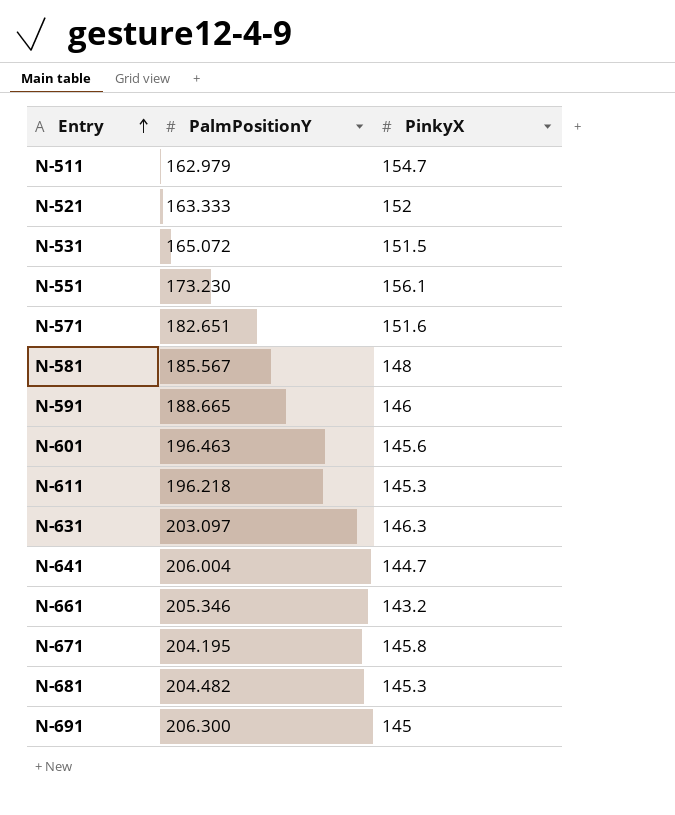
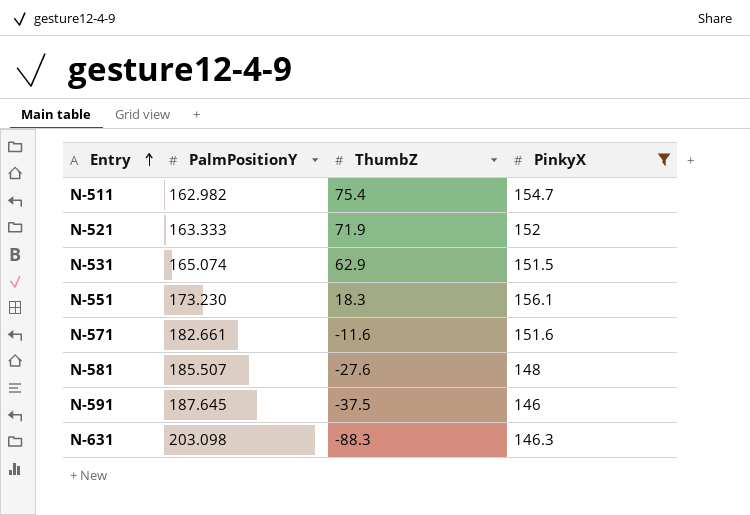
filter: none -> PinkyX >= 146
column ThumbZ | position: none -> 3
N-511 | PalmPositionY: 162.979 -> 162.982
N-531 | PalmPositionY: 165.072 -> 165.074
N-571 | PalmPositionY: 182.651 -> 182.661
N-581 | PalmPositionY: 185.567 -> 185.507
N-591 | PalmPositionY: 188.665 -> 187.645
N-631 | PalmPositionY: 203.097 -> 203.098

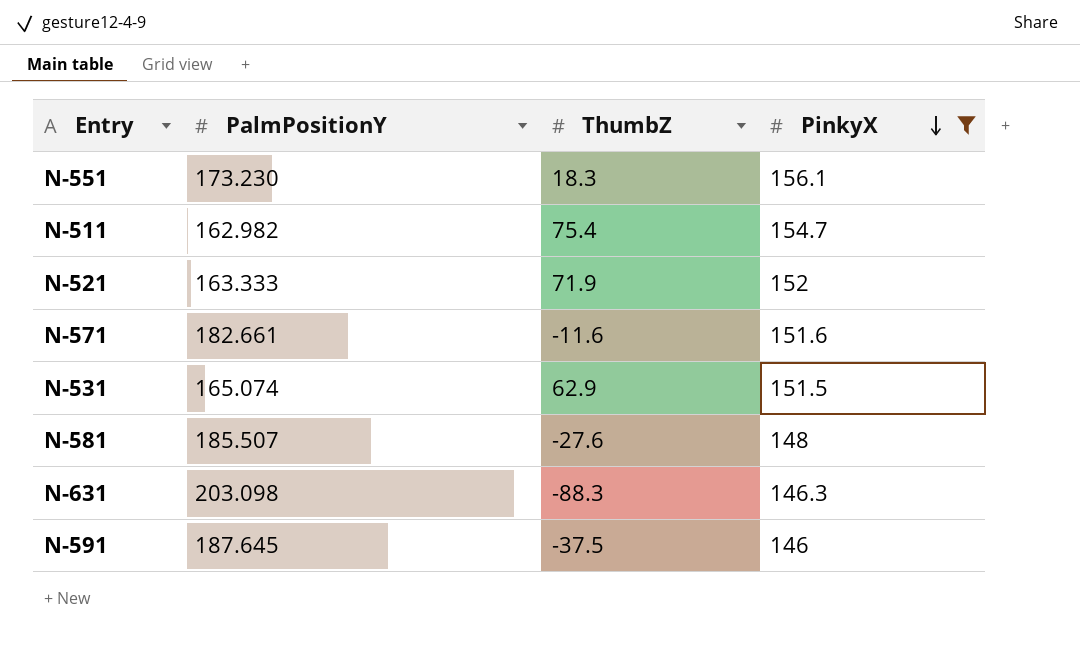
row order: Entry ascending -> PinkyX descending

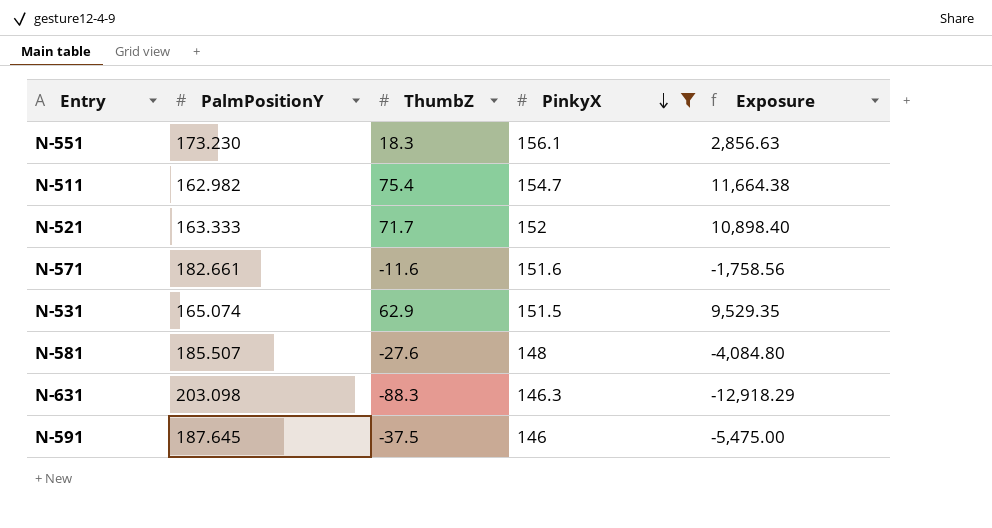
column Exposure | formula: none -> [ThumbZ] * [PinkyX]
N-521 | ThumbZ: 71.9 -> 71.7

